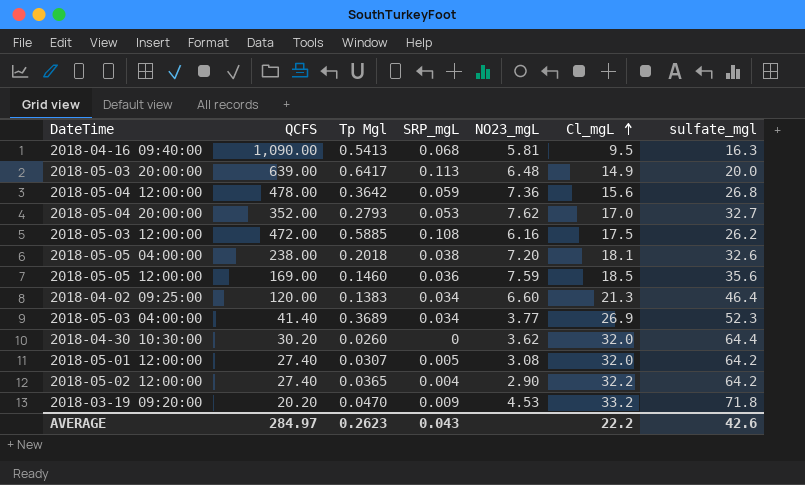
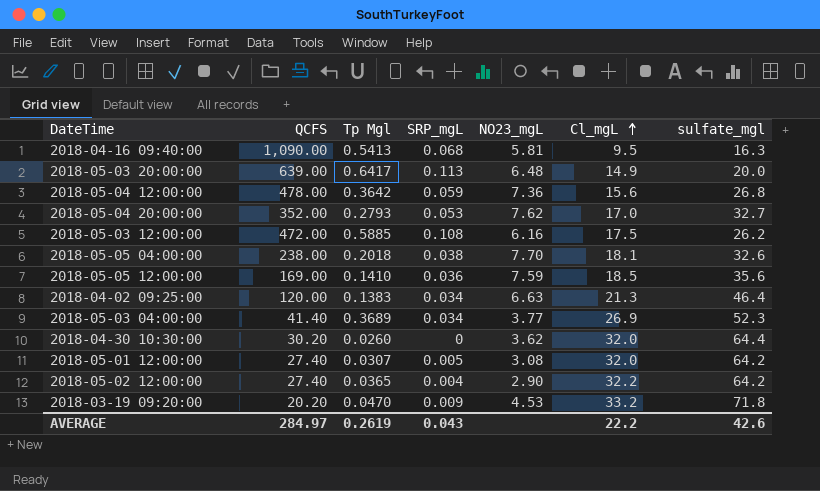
2018-05-05 04:00:00 | NO23_mgL: 7.20 -> 7.70
2018-05-05 12:00:00 | Tp Mgl: 0.1460 -> 0.1410
2018-04-02 09:25:00 | NO23_mgL: 6.60 -> 6.63
AVERAGE | Tp Mgl: 0.2623 -> 0.2619

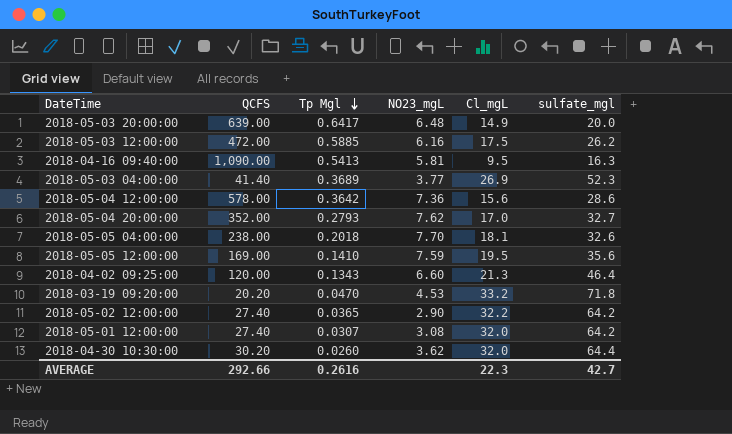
row order: Cl_mgL ascending -> Tp Mgl descending
column SRP_mgL | position: 4 -> none
2018-05-04 12:00:00 | QCFS: 478.00 -> 578.00
2018-05-04 12:00:00 | sulfate_mgl: 26.8 -> 28.6
2018-05-05 12:00:00 | Cl_mgL: 18.5 -> 19.5
2018-04-02 09:25:00 | Tp Mgl: 0.1383 -> 0.1343
2018-04-02 09:25:00 | NO23_mgL: 6.63 -> 6.60
AVERAGE | QCFS: 284.97 -> 292.66
AVERAGE | Tp Mgl: 0.2619 -> 0.2616
AVERAGE | Cl_mgL: 22.2 -> 22.3
AVERAGE | sulfate_mgl: 42.6 -> 42.7

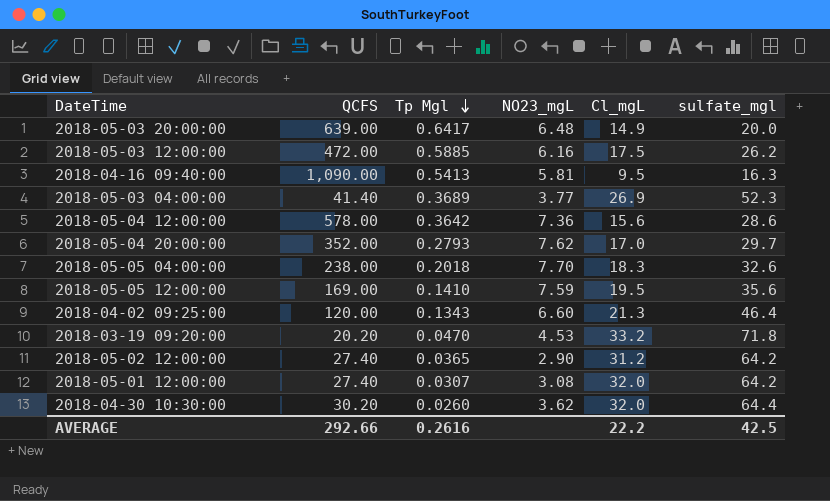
2018-05-04 20:00:00 | sulfate_mgl: 32.7 -> 29.7
2018-05-05 04:00:00 | Cl_mgL: 18.1 -> 18.3
2018-05-02 12:00:00 | Cl_mgL: 32.2 -> 31.2
AVERAGE | Cl_mgL: 22.3 -> 22.2
AVERAGE | sulfate_mgl: 42.7 -> 42.5

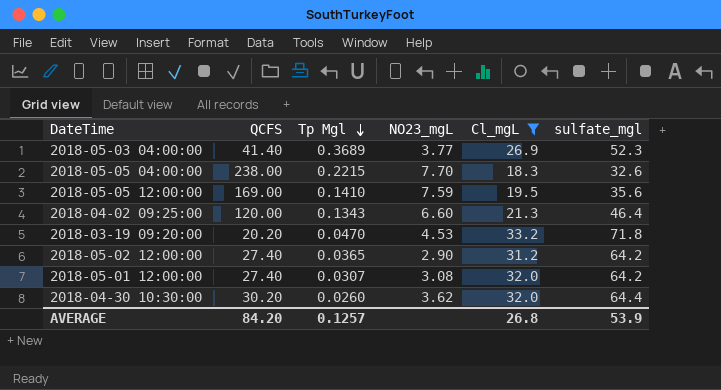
filter: none -> Cl_mgL >= 18.3
2018-05-05 04:00:00 | Tp Mgl: 0.2018 -> 0.2215
AVERAGE | QCFS: 292.66 -> 84.20
AVERAGE | Tp Mgl: 0.2616 -> 0.1257
AVERAGE | Cl_mgL: 22.2 -> 26.8
AVERAGE | sulfate_mgl: 42.5 -> 53.9

